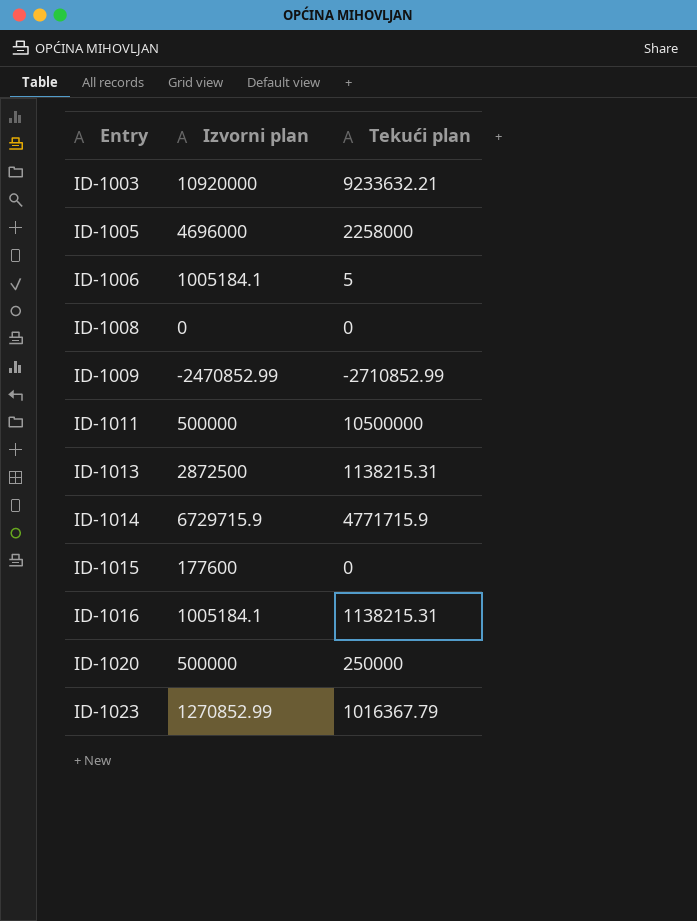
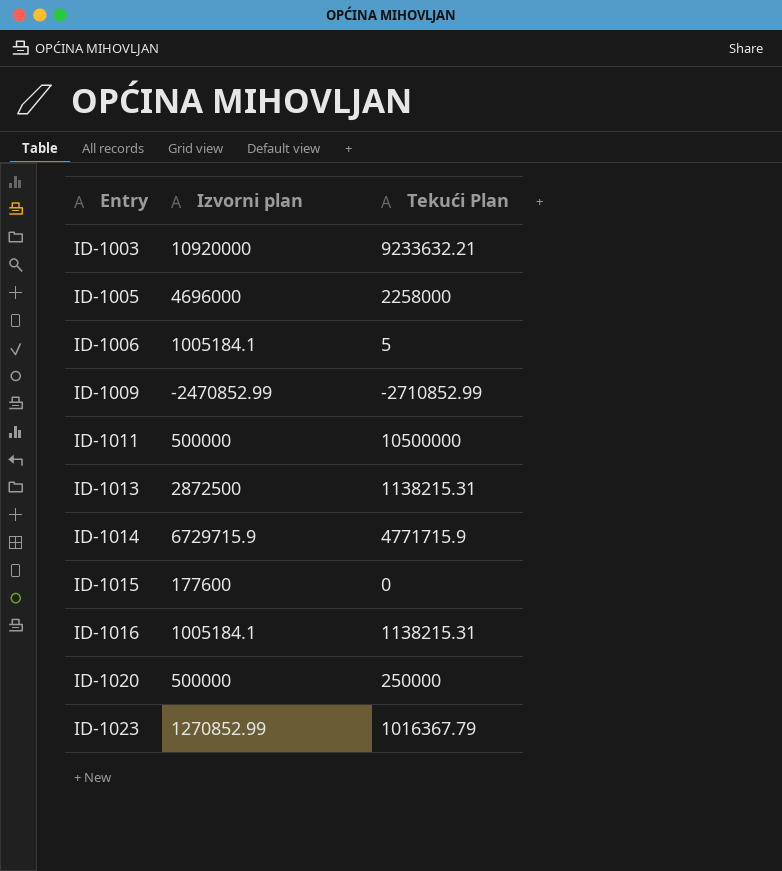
column name: Tekući plan -> Tekući Plan
row ID-1008: 0 | 0 -> none

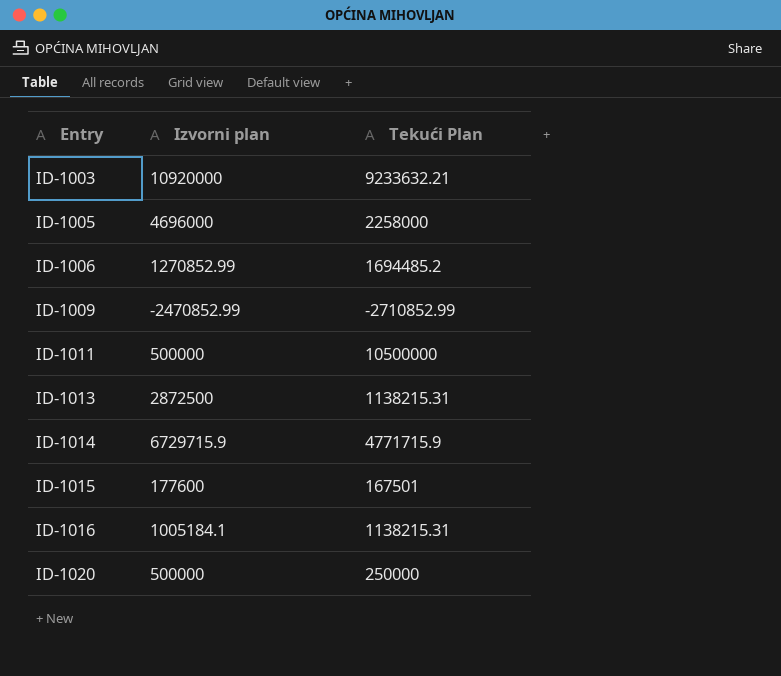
row ID-1023: 1270852.99 | 1016367.79 -> none
ID-1006 | Izvorni plan: 1005184.1 -> 1270852.99
ID-1006 | Tekući Plan: 5 -> 1694485.2
ID-1015 | Tekući Plan: 0 -> 167501

